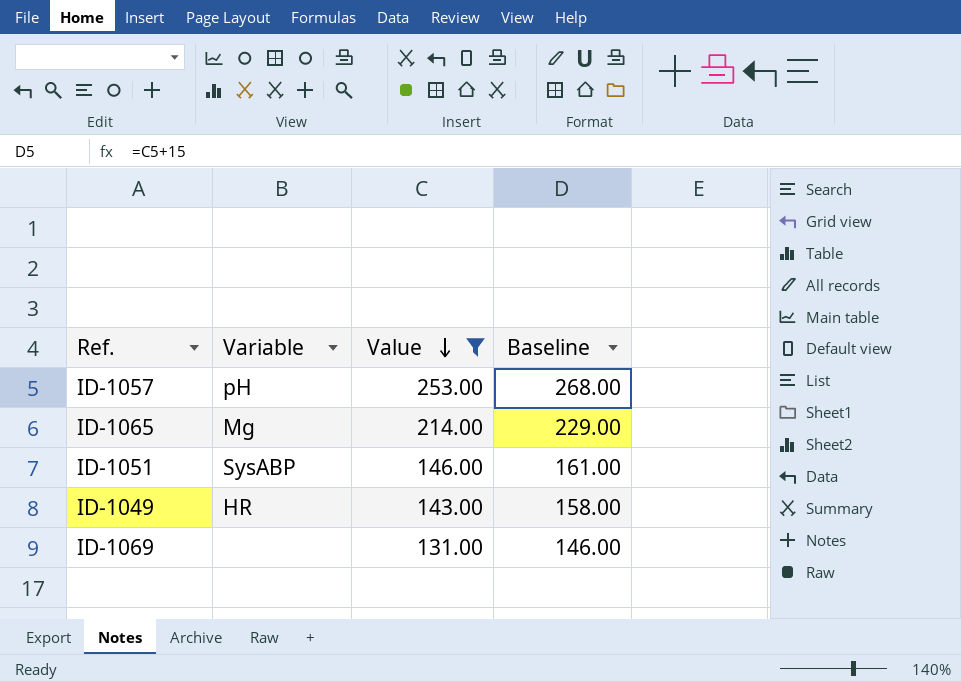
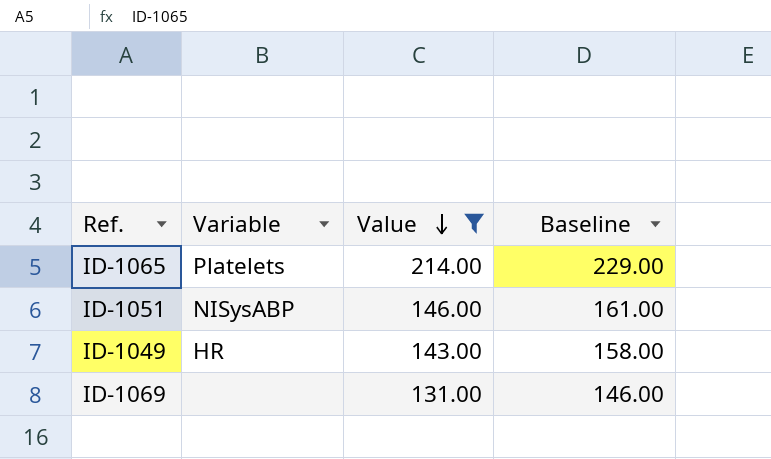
row ID-1057: pH | 253.00 | 268.00 -> none
ID-1065 | Variable: Mg -> Platelets
ID-1051 | Variable: SysABP -> NISysABP

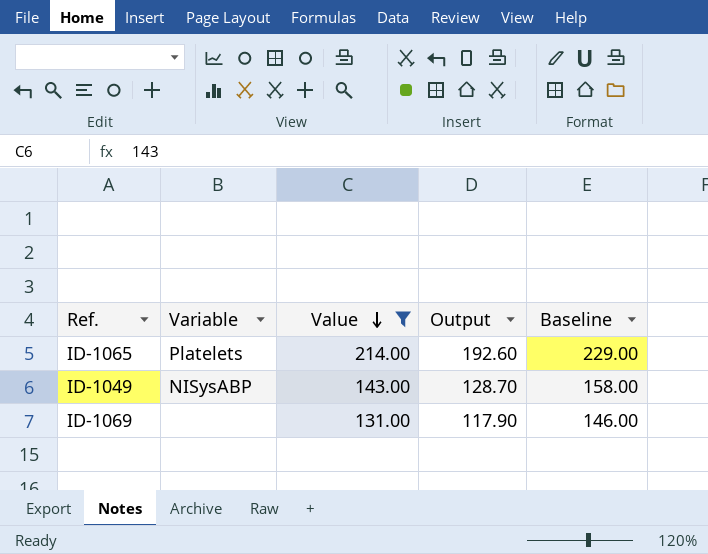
column Output | formula: none -> [Value] * 0.9
row ID-1051: NISysABP | 146.00 | 161.00 -> none
ID-1049 | Variable: HR -> NISysABP

